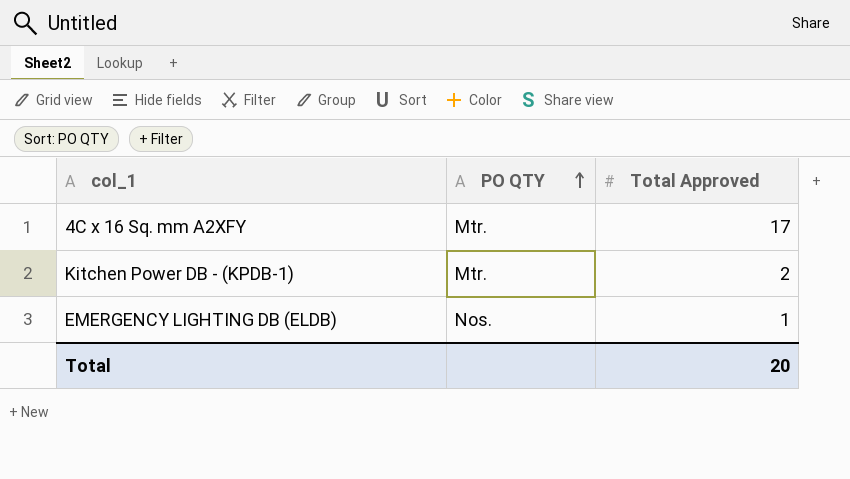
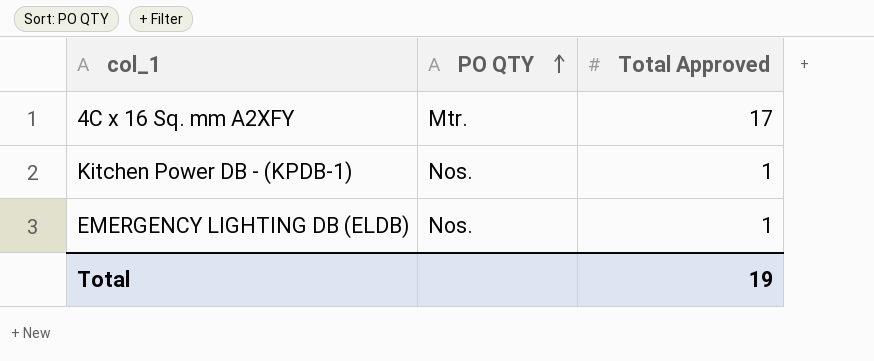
Kitchen Power DB - (KPDB-1) | PO QTY: Mtr. -> Nos.
Kitchen Power DB - (KPDB-1) | Total Approved: 2 -> 1
Total | Total Approved: 20 -> 19

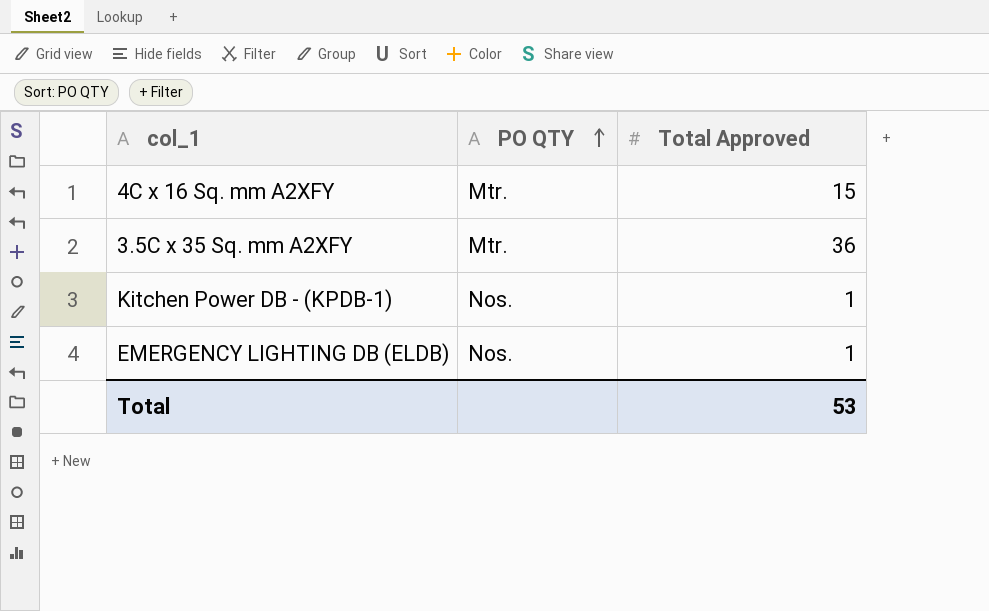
4C x 16 Sq. mm A2XFY | Total Approved: 17 -> 15
row 3.5C x 35 Sq. mm A2XFY: none -> Mtr. | 36
Total | Total Approved: 19 -> 53

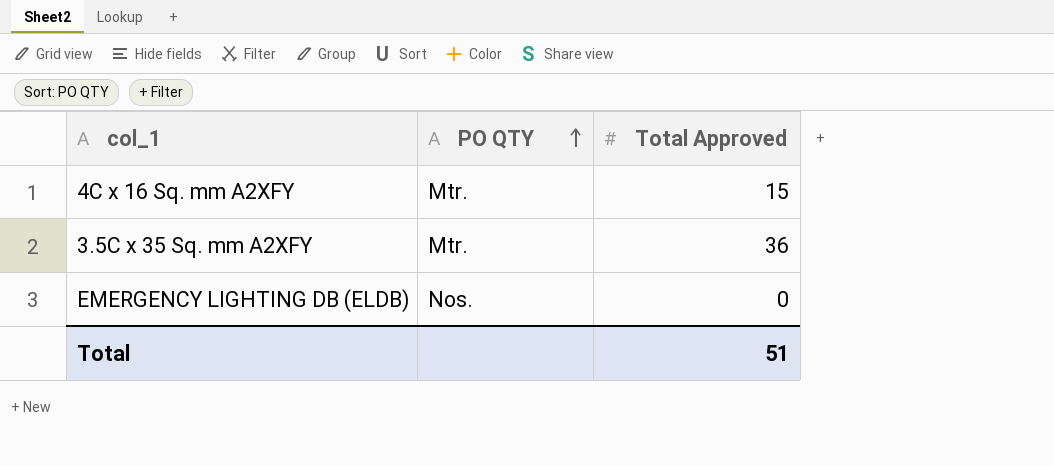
row Kitchen Power DB - (KPDB-1): Nos. | 1 -> none
EMERGENCY LIGHTING DB (ELDB) | Total Approved: 1 -> 0
Total | Total Approved: 53 -> 51

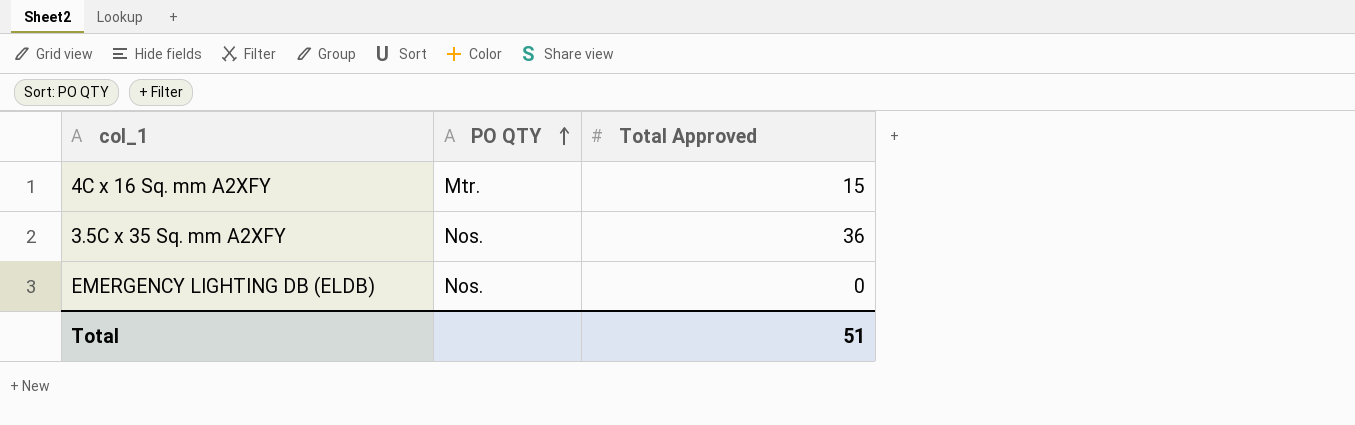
3.5C x 35 Sq. mm A2XFY | PO QTY: Mtr. -> Nos.

